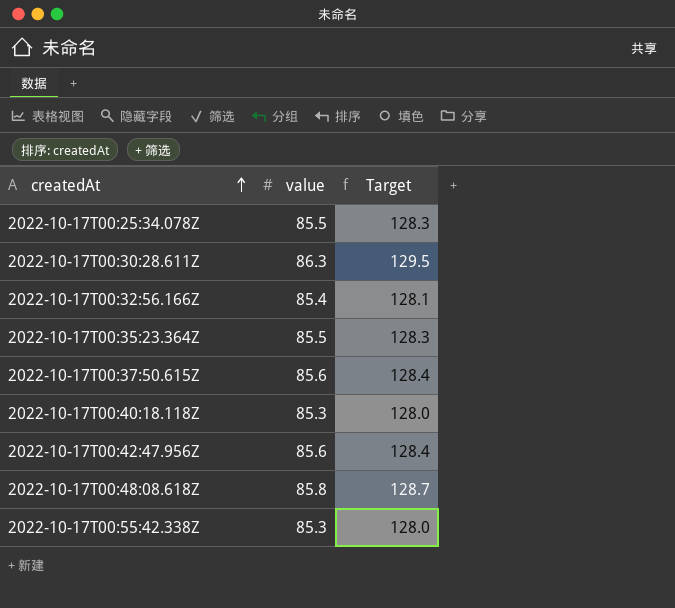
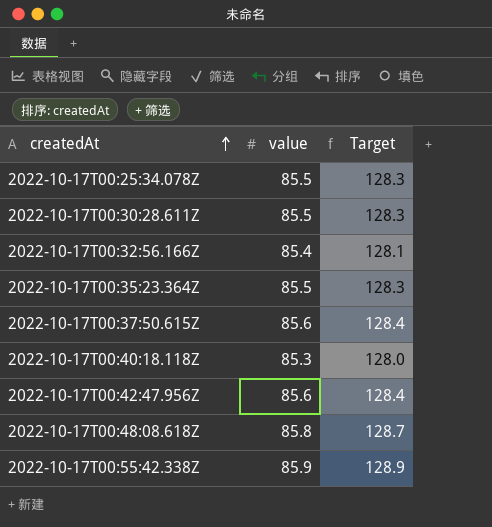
2022-10-17T00:30:28.611Z | value: 86.3 -> 85.5
2022-10-17T00:30:28.611Z | Target: 129.5 -> 128.3
2022-10-17T00:55:42.338Z | value: 85.3 -> 85.9
2022-10-17T00:55:42.338Z | Target: 128.0 -> 128.9

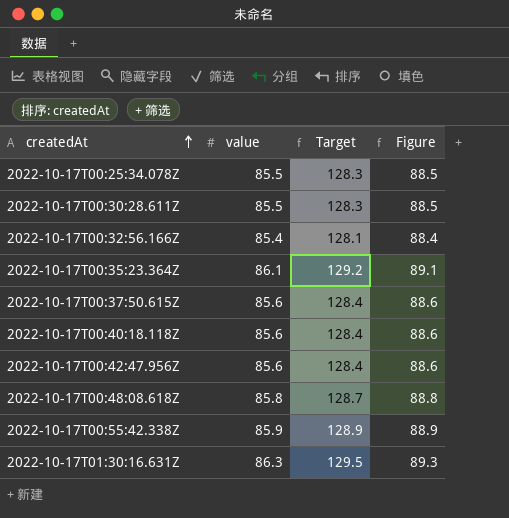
column Figure | formula: none -> [value] + 3
2022-10-17T00:35:23.364Z | value: 85.5 -> 86.1
2022-10-17T00:35:23.364Z | Target: 128.3 -> 129.2
2022-10-17T00:40:18.118Z | value: 85.3 -> 85.6
2022-10-17T00:40:18.118Z | Target: 128.0 -> 128.4
row 2022-10-17T01:30:16.631Z: none -> 86.3 | 129.5 | 89.3

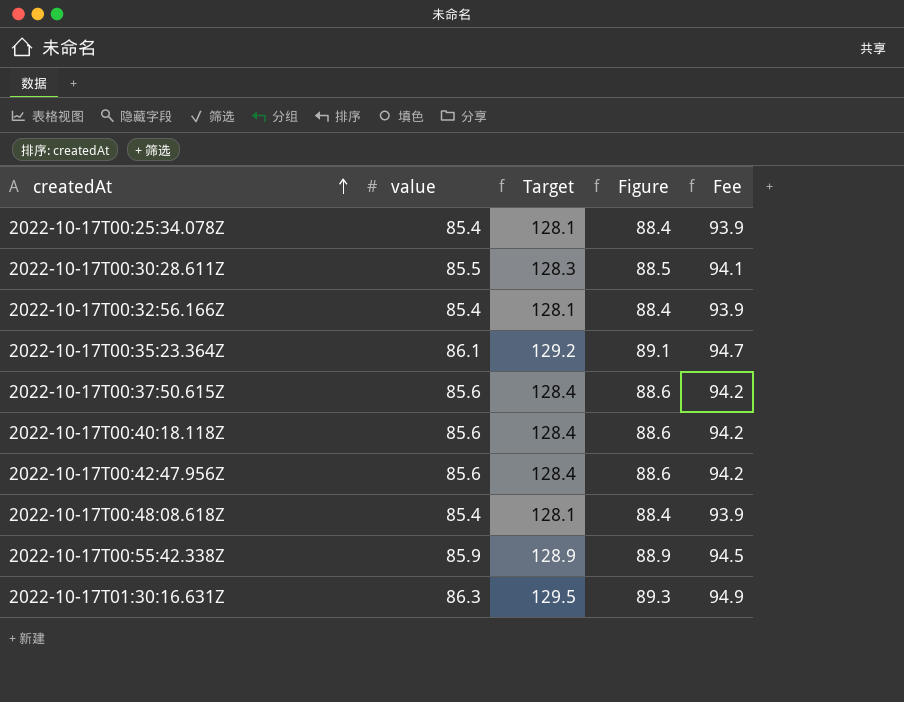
column Fee | formula: none -> [value] * 1.1
2022-10-17T00:25:34.078Z | value: 85.5 -> 85.4
2022-10-17T00:25:34.078Z | Target: 128.3 -> 128.1
2022-10-17T00:25:34.078Z | Figure: 88.5 -> 88.4
2022-10-17T00:48:08.618Z | value: 85.8 -> 85.4
2022-10-17T00:48:08.618Z | Target: 128.7 -> 128.1
2022-10-17T00:48:08.618Z | Figure: 88.8 -> 88.4

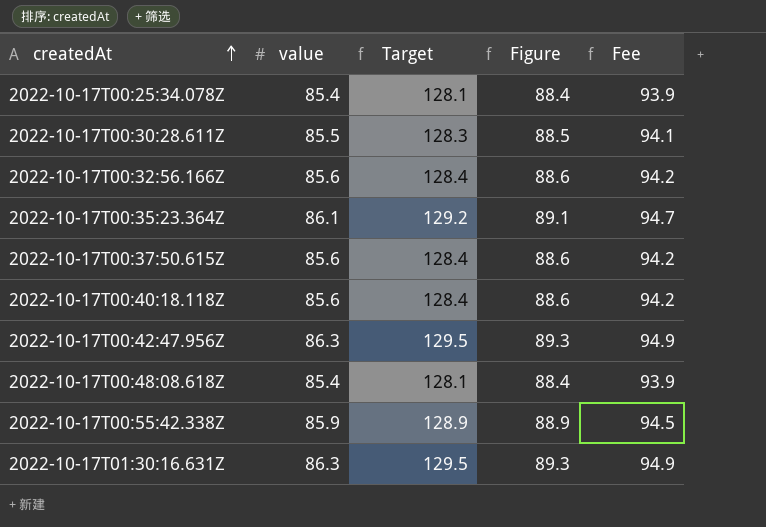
2022-10-17T00:32:56.166Z | value: 85.4 -> 85.6
2022-10-17T00:32:56.166Z | Target: 128.1 -> 128.4
2022-10-17T00:32:56.166Z | Figure: 88.4 -> 88.6
2022-10-17T00:32:56.166Z | Fee: 93.9 -> 94.2
2022-10-17T00:42:47.956Z | value: 85.6 -> 86.3
2022-10-17T00:42:47.956Z | Target: 128.4 -> 129.5
2022-10-17T00:42:47.956Z | Figure: 88.6 -> 89.3
2022-10-17T00:42:47.956Z | Fee: 94.2 -> 94.9

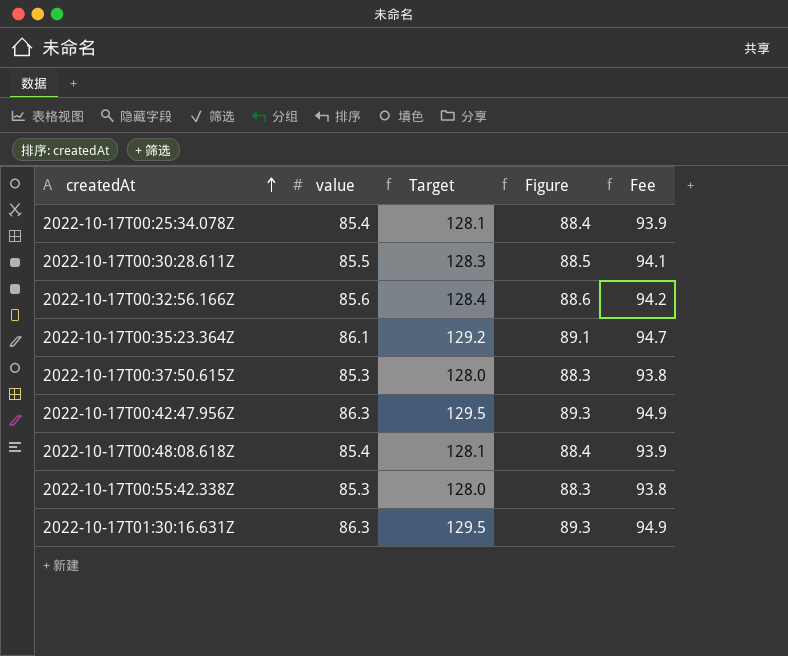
row 2022-10-17T00:40:18.118Z: 85.6 | 128.4 | 88.6 | 94.2 -> none
2022-10-17T00:37:50.615Z | value: 85.6 -> 85.3
2022-10-17T00:37:50.615Z | Target: 128.4 -> 128.0
2022-10-17T00:37:50.615Z | Figure: 88.6 -> 88.3
2022-10-17T00:37:50.615Z | Fee: 94.2 -> 93.8
2022-10-17T00:55:42.338Z | value: 85.9 -> 85.3
2022-10-17T00:55:42.338Z | Target: 128.9 -> 128.0
2022-10-17T00:55:42.338Z | Figure: 88.9 -> 88.3
2022-10-17T00:55:42.338Z | Fee: 94.5 -> 93.8

